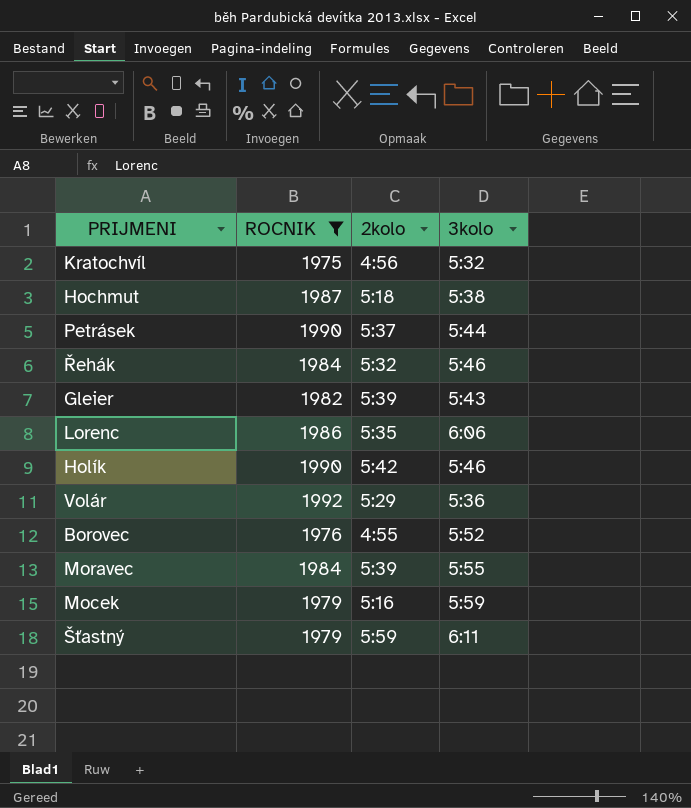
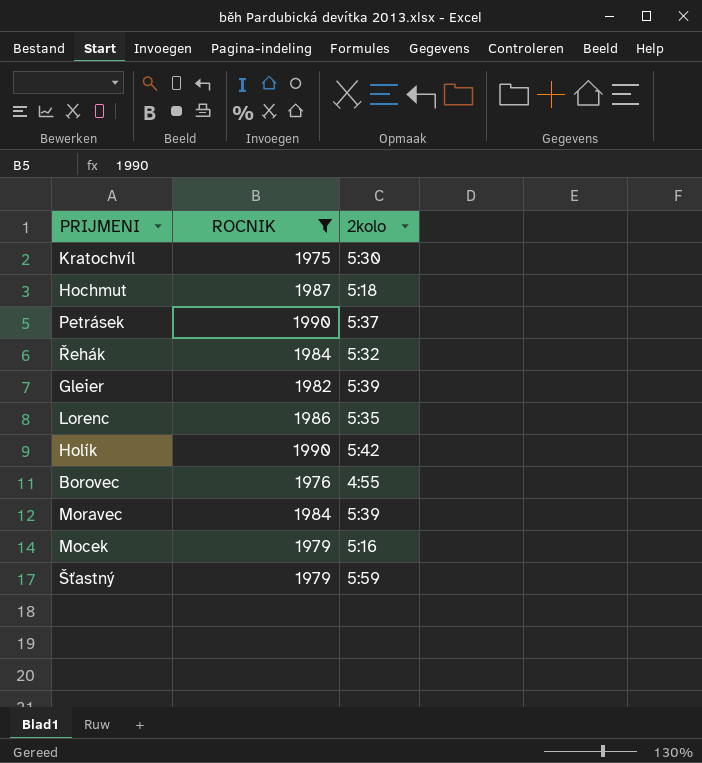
column 3kolo | position: 4 -> none
row Volár: 1992 | 5:29 | 5:36 -> none
Kratochvíl | 2kolo: 4:56 -> 5:30

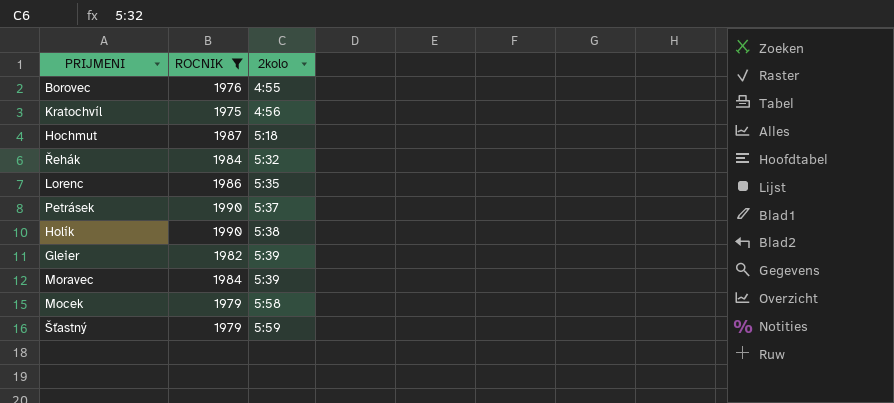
row order: none -> 2kolo ascending
Kratochvíl | 2kolo: 5:30 -> 4:56
Holík | 2kolo: 5:42 -> 5:38
Mocek | 2kolo: 5:16 -> 5:58

